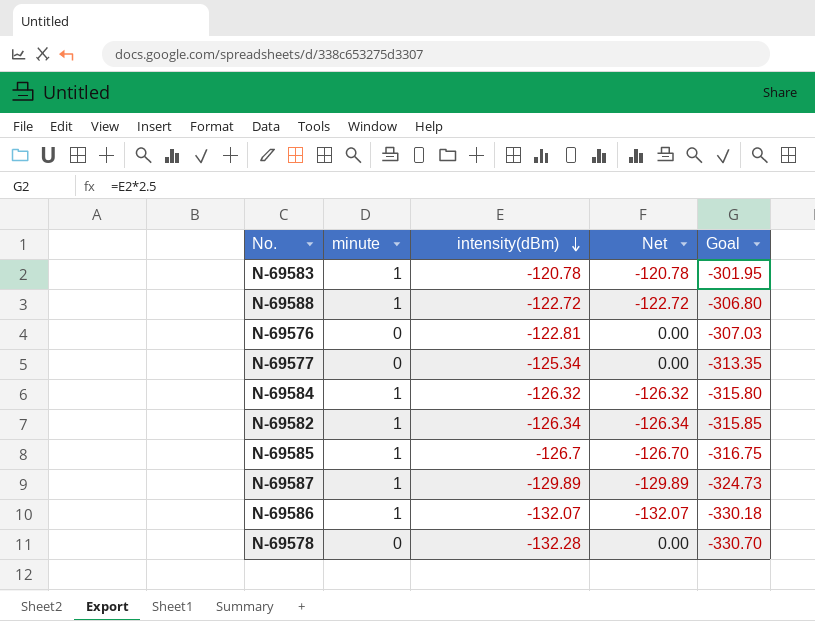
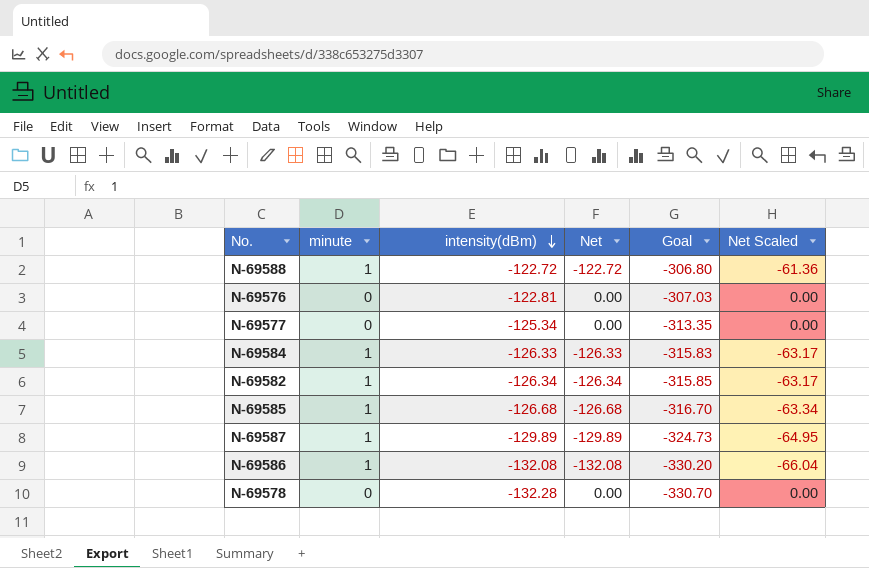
column Net Scaled | formula: none -> [Net] * 0.5
row N-69583: 1 | -120.78 | -120.78 | -301.95 -> none
N-69584 | intensity(dBm): -126.32 -> -126.33
N-69584 | Net: -126.32 -> -126.33
N-69584 | Goal: -315.80 -> -315.83
N-69585 | intensity(dBm): -126.7 -> -126.68
N-69585 | Net: -126.70 -> -126.68
N-69585 | Goal: -316.75 -> -316.70
N-69586 | intensity(dBm): -132.07 -> -132.08
N-69586 | Net: -132.07 -> -132.08
N-69586 | Goal: -330.18 -> -330.20

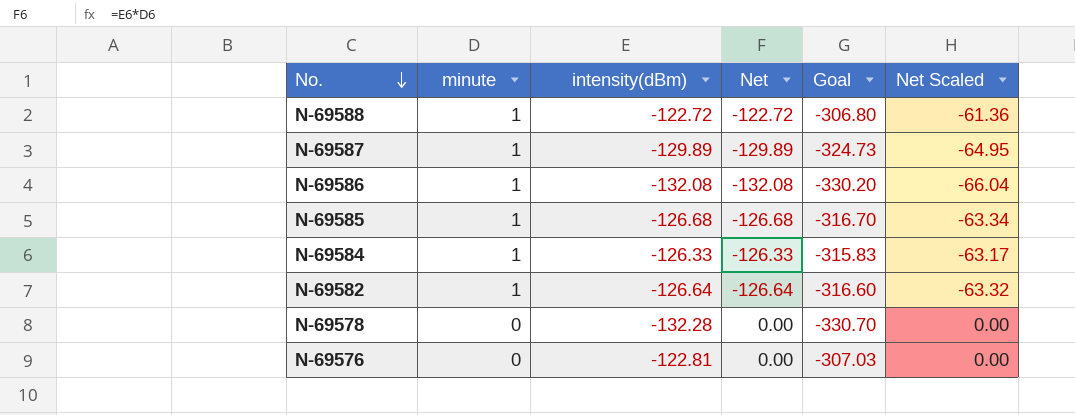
row order: intensity(dBm) descending -> No. descending
row N-69577: 0 | -125.34 | 0.00 | -313.35 | 0.00 -> none
N-69582 | intensity(dBm): -126.34 -> -126.64
N-69582 | Net: -126.34 -> -126.64
N-69582 | Goal: -315.85 -> -316.60
N-69582 | Net Scaled: -63.17 -> -63.32

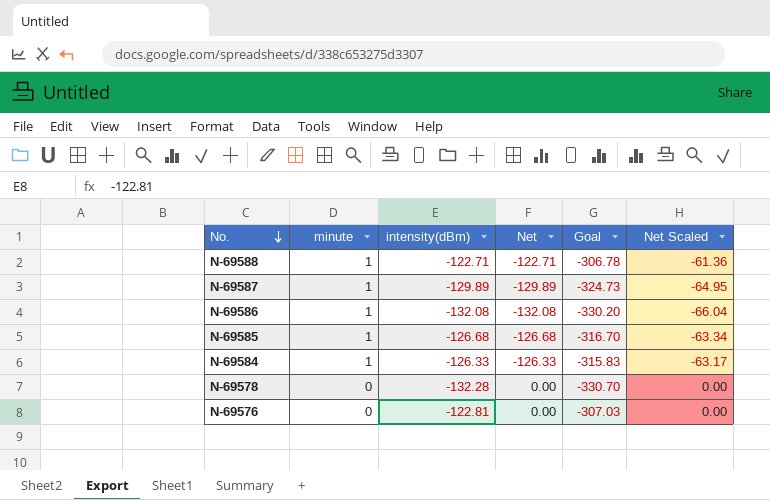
row N-69582: 1 | -126.64 | -126.64 | -316.60 | -63.32 -> none
N-69588 | intensity(dBm): -122.72 -> -122.71
N-69588 | Net: -122.72 -> -122.71
N-69588 | Goal: -306.80 -> -306.78

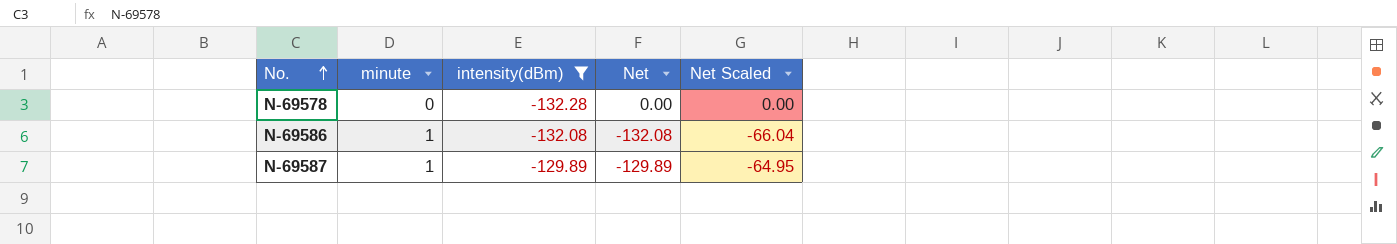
filter: none -> intensity(dBm) <= -129.89
row order: No. descending -> No. ascending
column Goal | formula: [intensity(dBm)] * 2.5 -> none

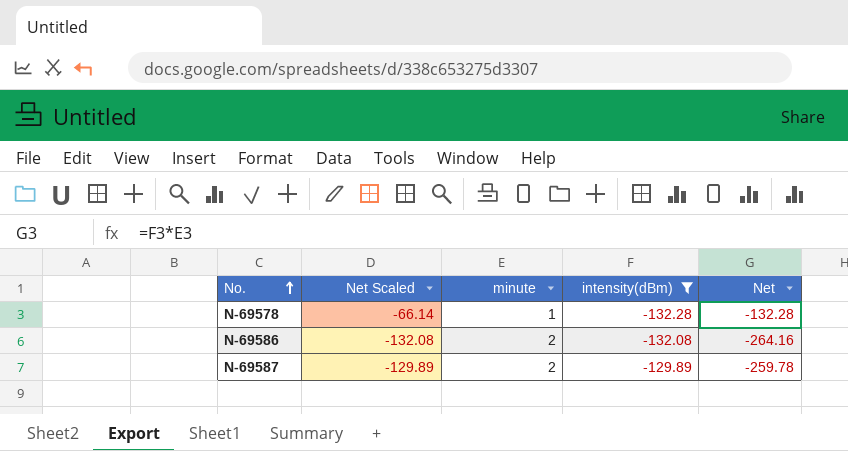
column Net Scaled | position: 5 -> 2
N-69578 | Net Scaled: 0.00 -> -66.14
N-69578 | minute: 0 -> 1
N-69578 | Net: 0.00 -> -132.28
N-69586 | Net Scaled: -66.04 -> -132.08
N-69586 | minute: 1 -> 2
N-69586 | Net: -132.08 -> -264.16
N-69587 | Net Scaled: -64.95 -> -129.89
N-69587 | minute: 1 -> 2
N-69587 | Net: -129.89 -> -259.78

